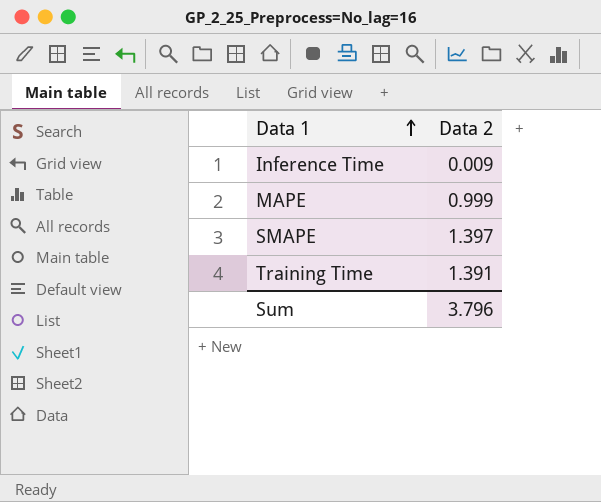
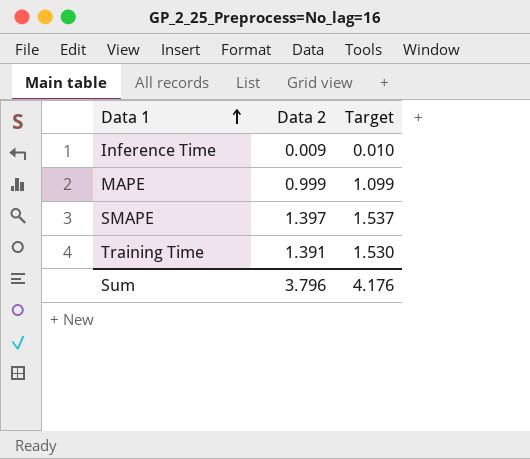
column Target | formula: none -> [Data 2] * 1.1

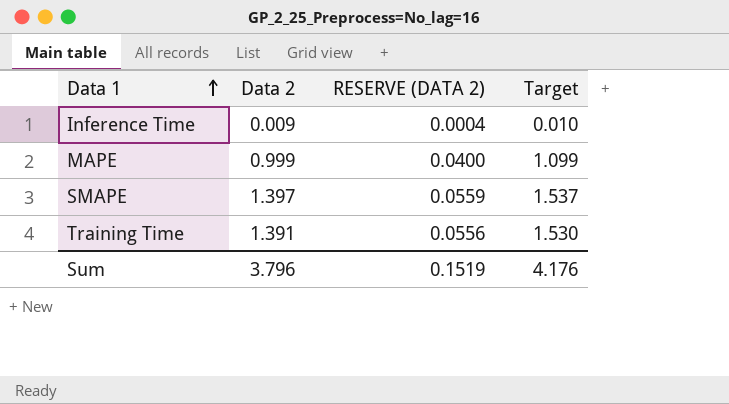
column RESERVE (DATA 2) | formula: none -> [Data 2] * 0.04

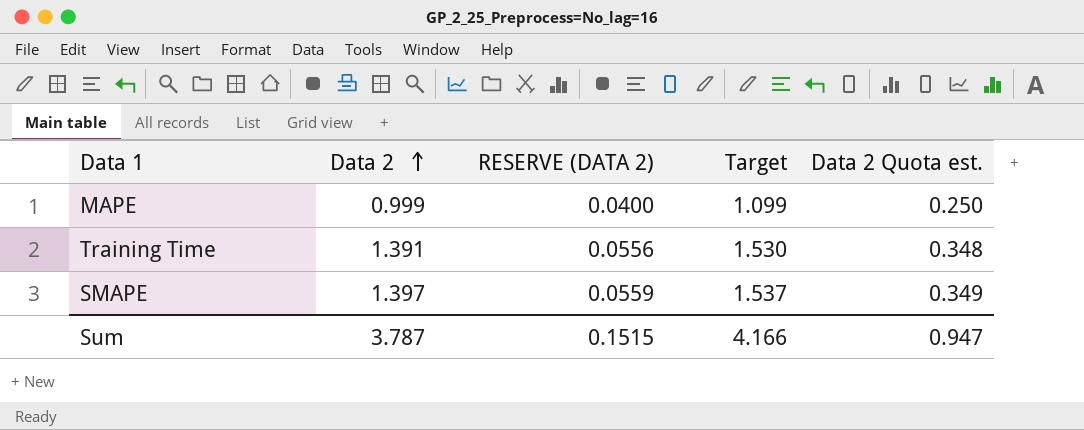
row order: Data 1 ascending -> Data 2 ascending
column Data 2 Quota est. | formula: none -> [Data 2] * 0.25
row Inference Time: 0.009 | 0.0004 | 0.010 -> none
Sum | Data 2: 3.796 -> 3.787
Sum | RESERVE (DATA 2): 0.1519 -> 0.1515
Sum | Target: 4.176 -> 4.166

